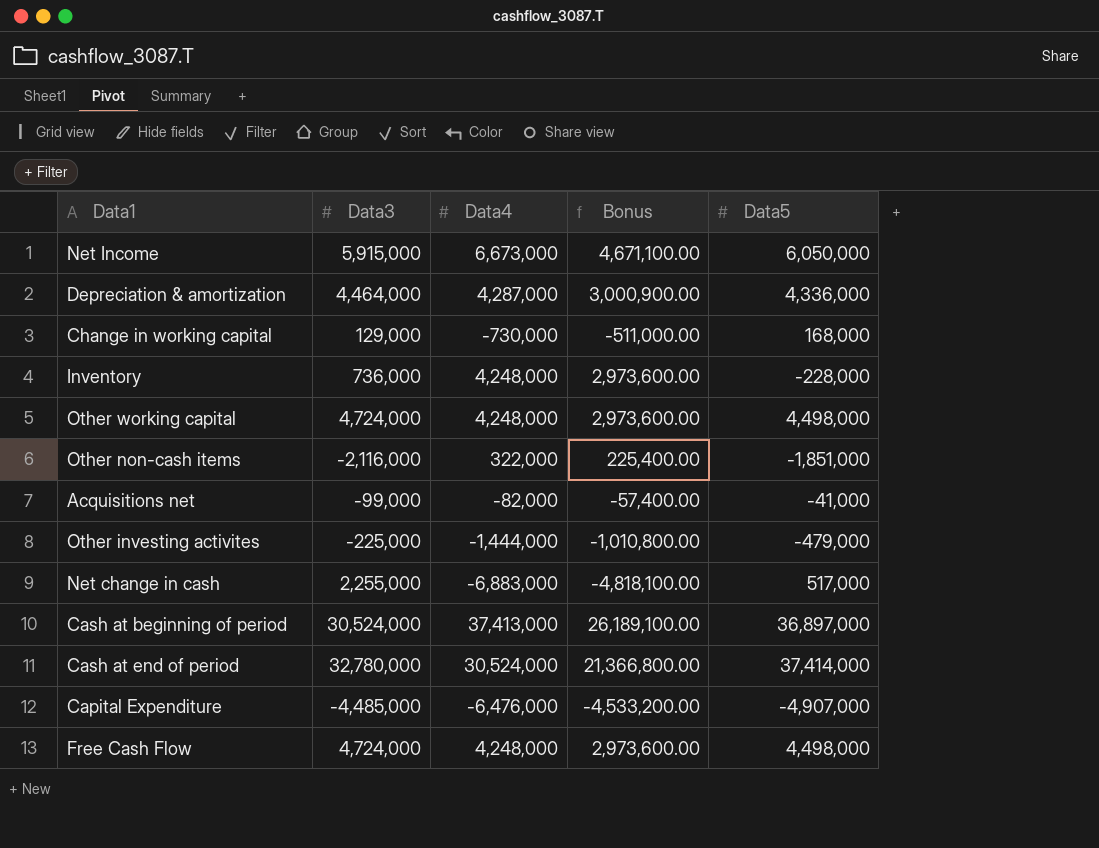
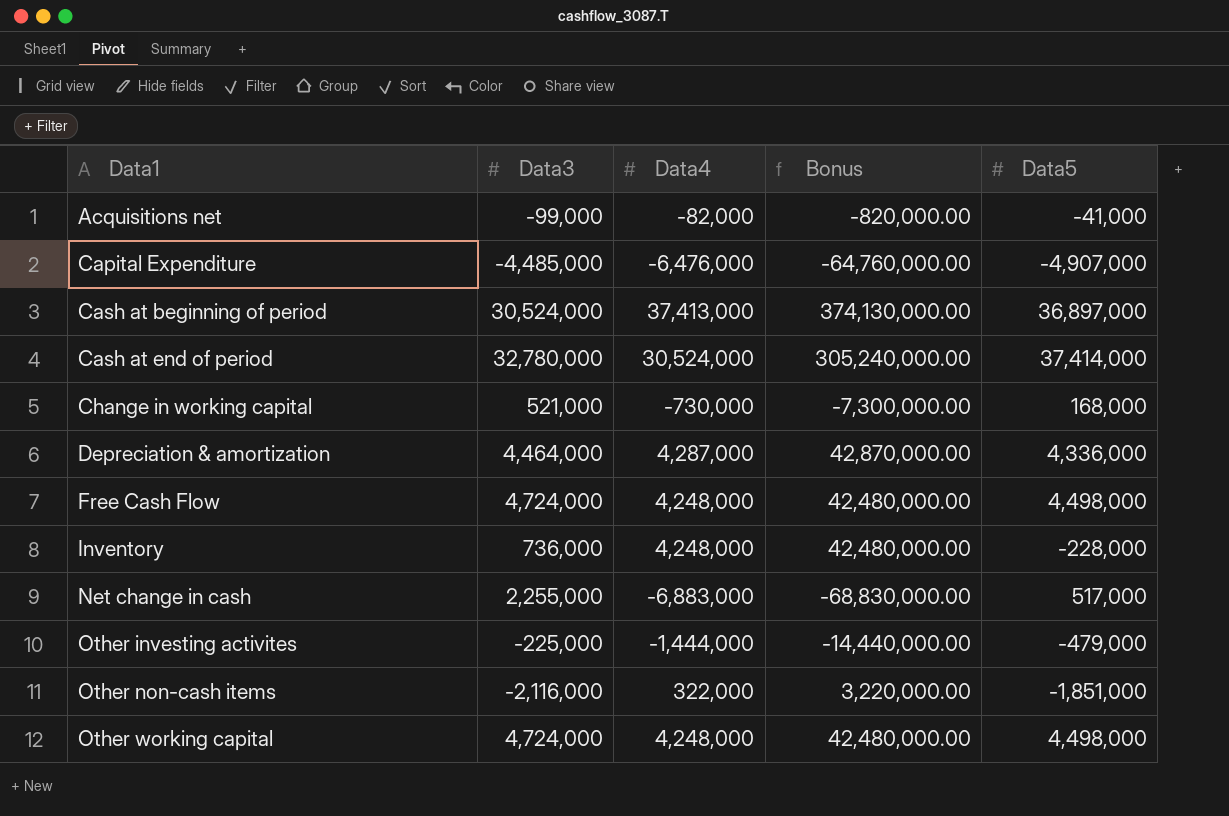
row order: none -> Data1 ascending
column Bonus | formula: [Data4] * 0.7 -> [Data4] * 10
row Net Income: 5,915,000 | 6,673,000 | 4,671,100.00 | 6,050,000 -> none
Change in working capital | Data3: 129,000 -> 521,000

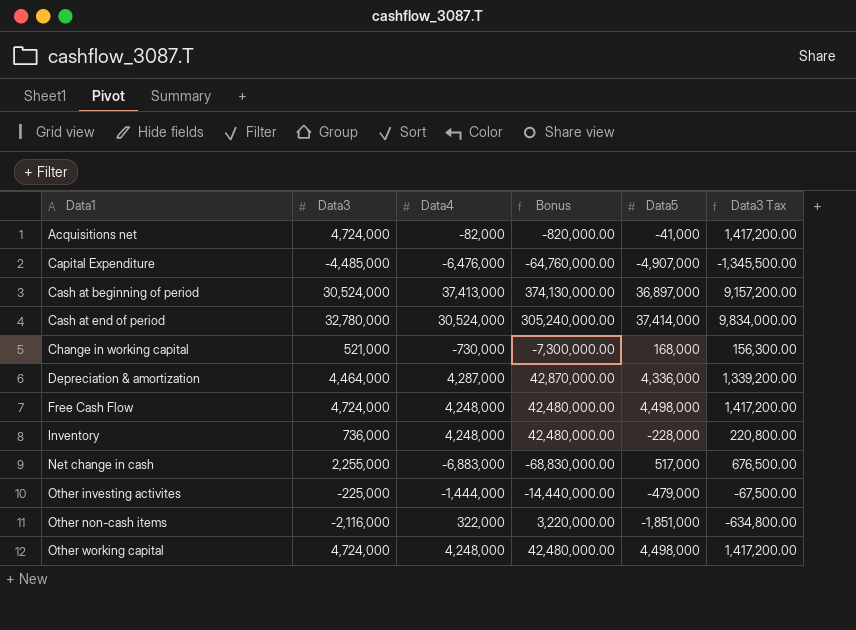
column Data3 Tax | formula: none -> [Data3] * 0.3
Acquisitions net | Data3: -99,000 -> 4,724,000

